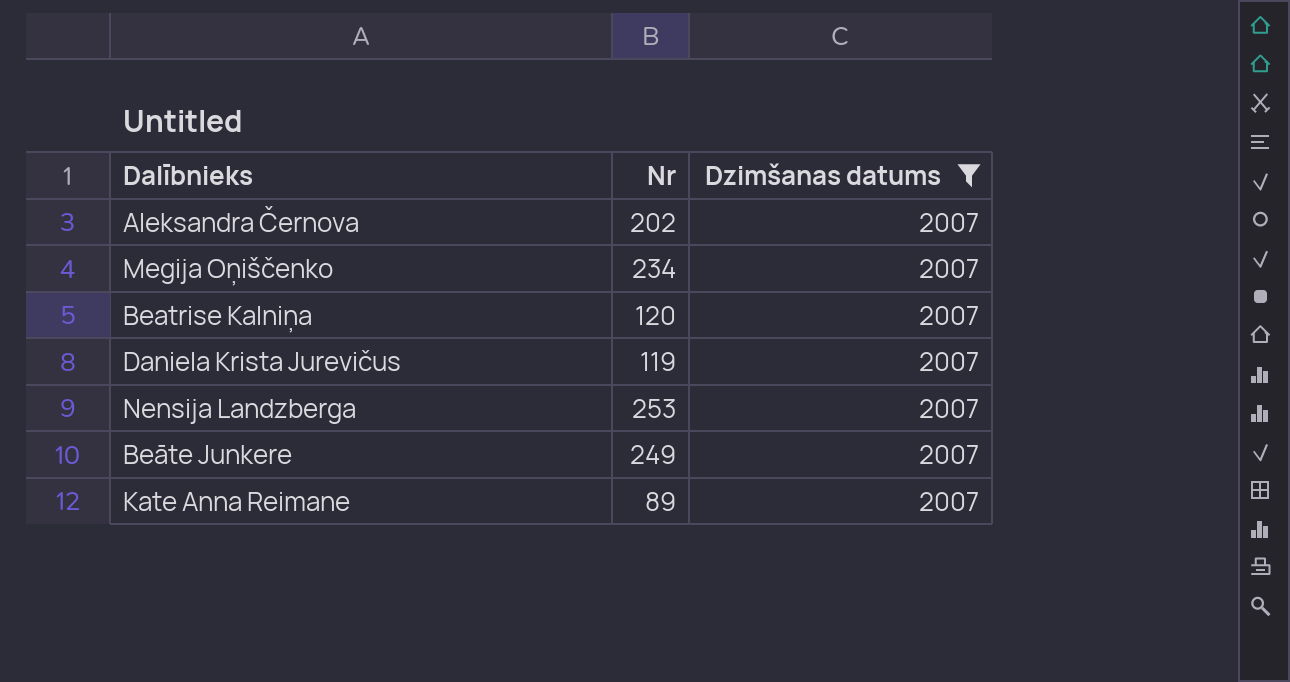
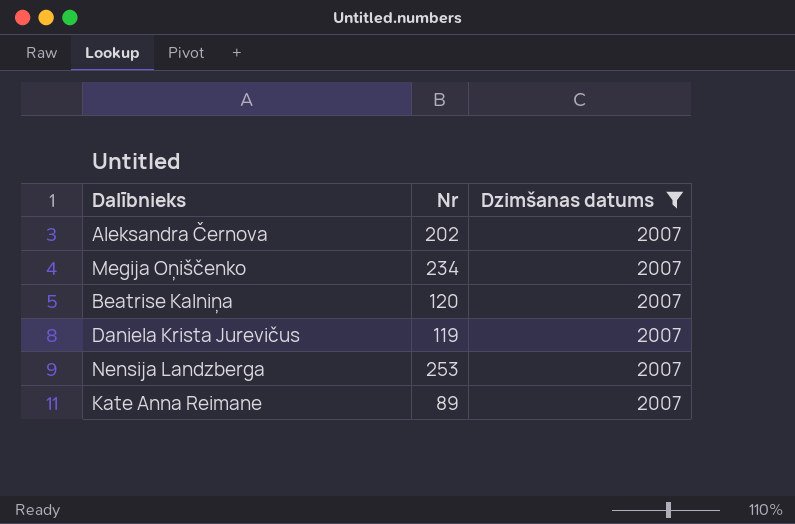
row Beāte Junkere: 249 | 2007 -> none

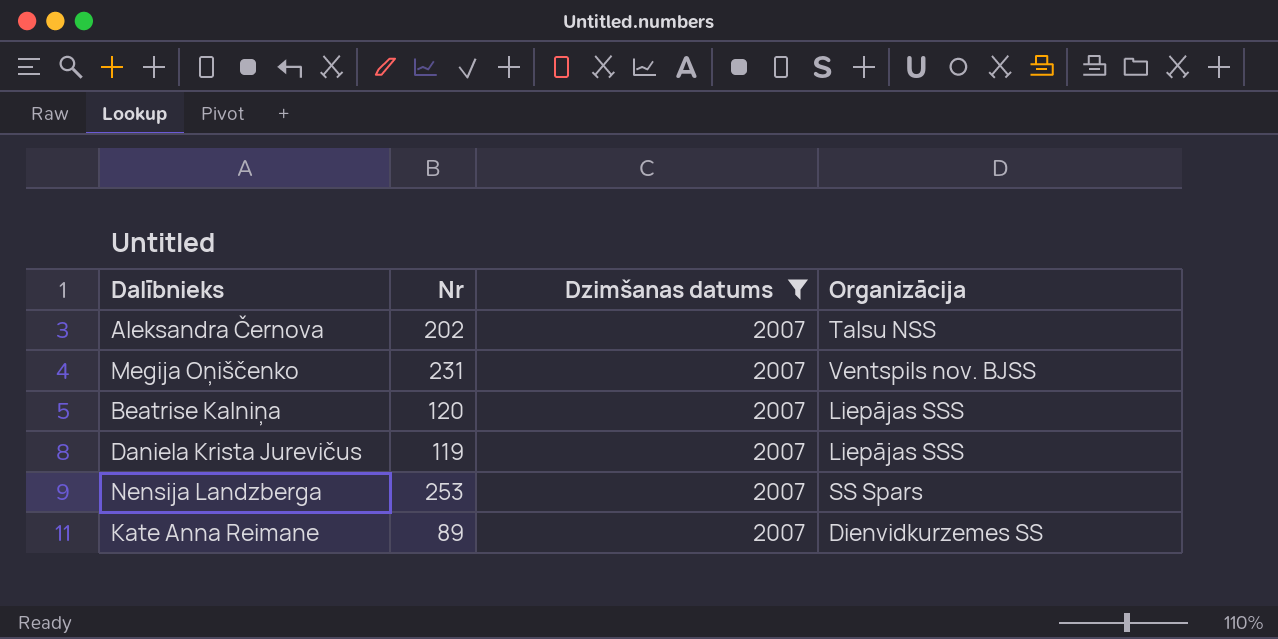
column Organizācija | position: none -> 4
Megija Oņiščenko | Nr: 234 -> 231

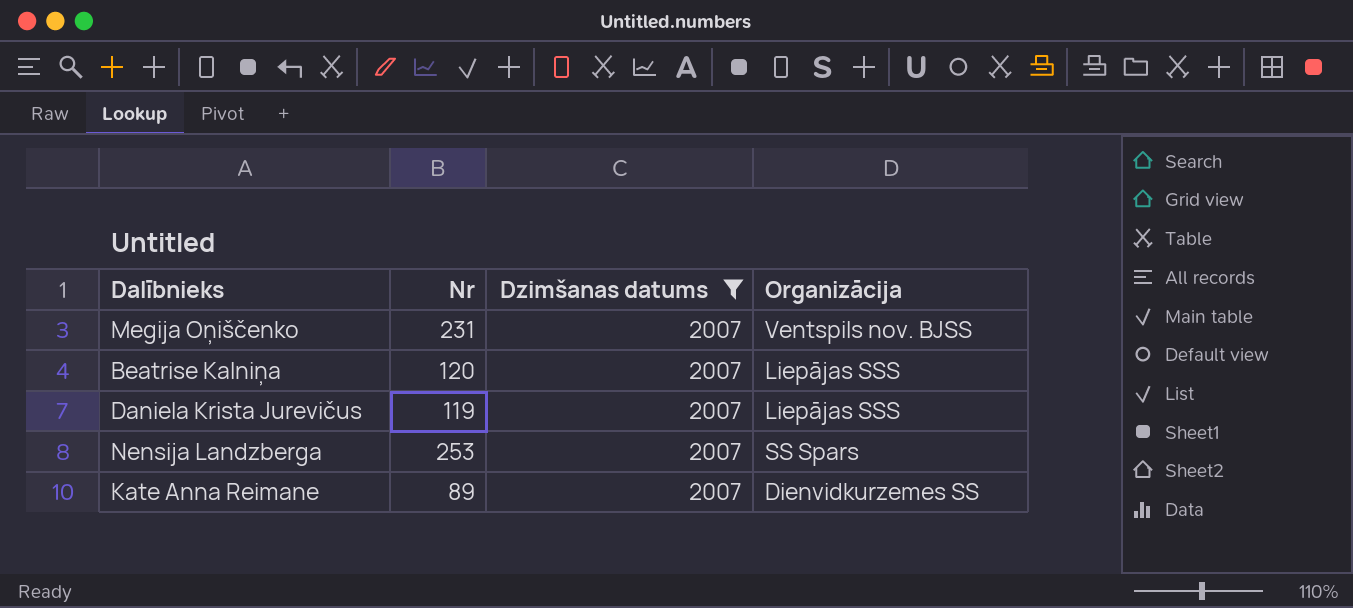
row Aleksandra Černova: 202 | 2007 | Talsu NSS -> none

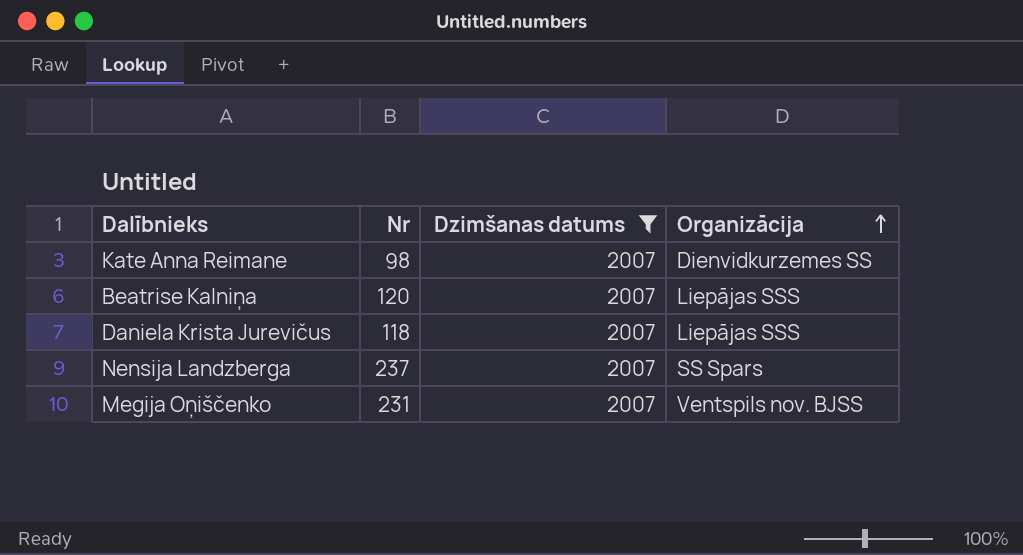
row order: none -> Organizācija ascending
Kate Anna Reimane | Nr: 89 -> 98
Daniela Krista Jurevičus | Nr: 119 -> 118
Nensija Landzberga | Nr: 253 -> 237

